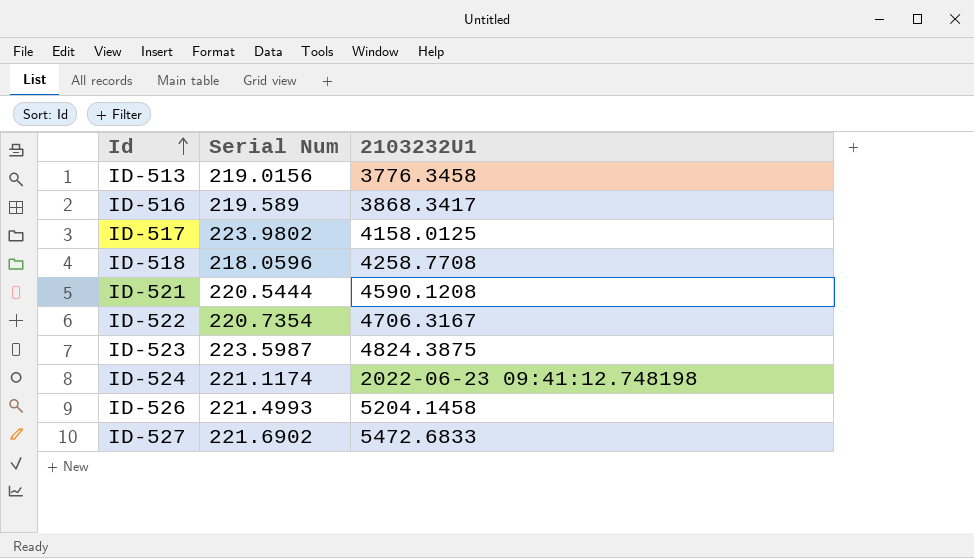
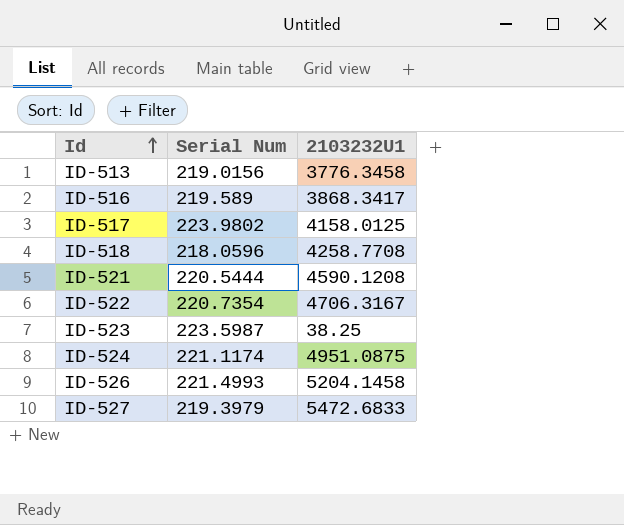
ID-523 | 2103232U1: 4824.3875 -> 38.25
ID-524 | 2103232U1: 2022-06-23 09:41:12.748198 -> 4951.0875
ID-527 | Serial Num: 221.6902 -> 219.3979

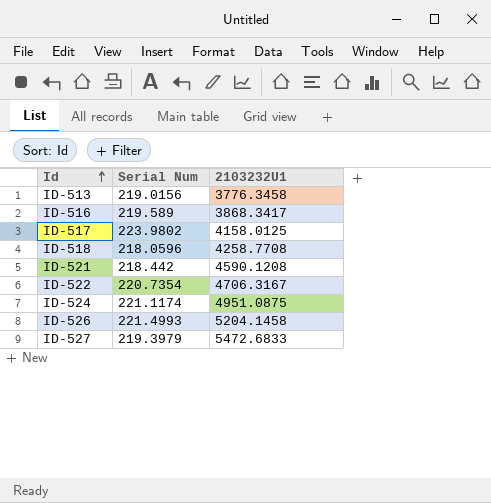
row ID-523: 223.5987 | 38.25 -> none
ID-521 | Serial Num: 220.5444 -> 218.442

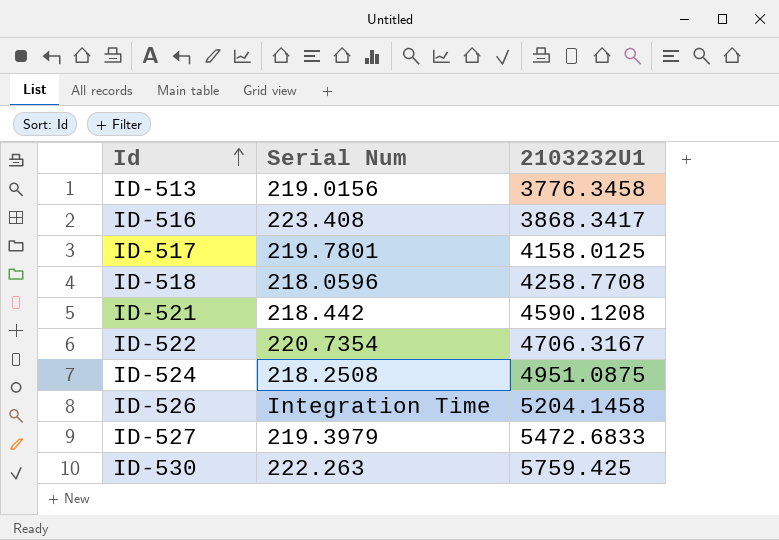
ID-516 | Serial Num: 219.589 -> 223.408
ID-517 | Serial Num: 223.9802 -> 219.7801
ID-524 | Serial Num: 221.1174 -> 218.2508
ID-526 | Serial Num: 221.4993 -> Integration Time
row ID-530: none -> 222.263 | 5759.425

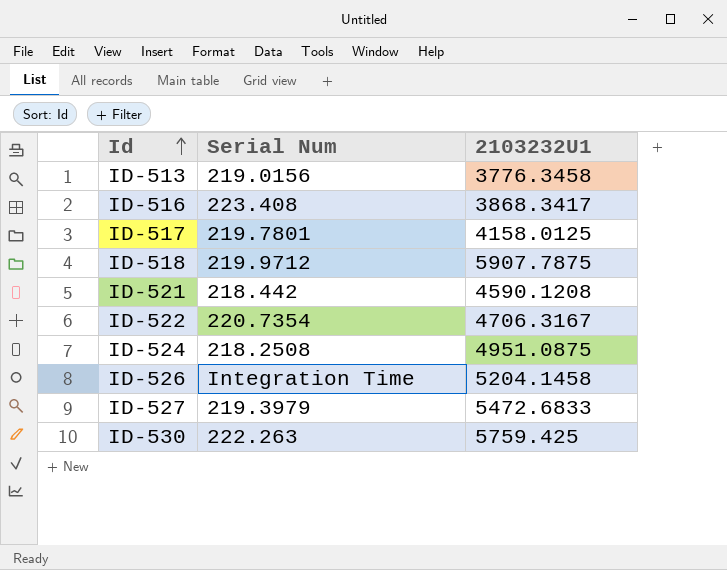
ID-518 | Serial Num: 218.0596 -> 219.9712
ID-518 | 2103232U1: 4258.7708 -> 5907.7875

